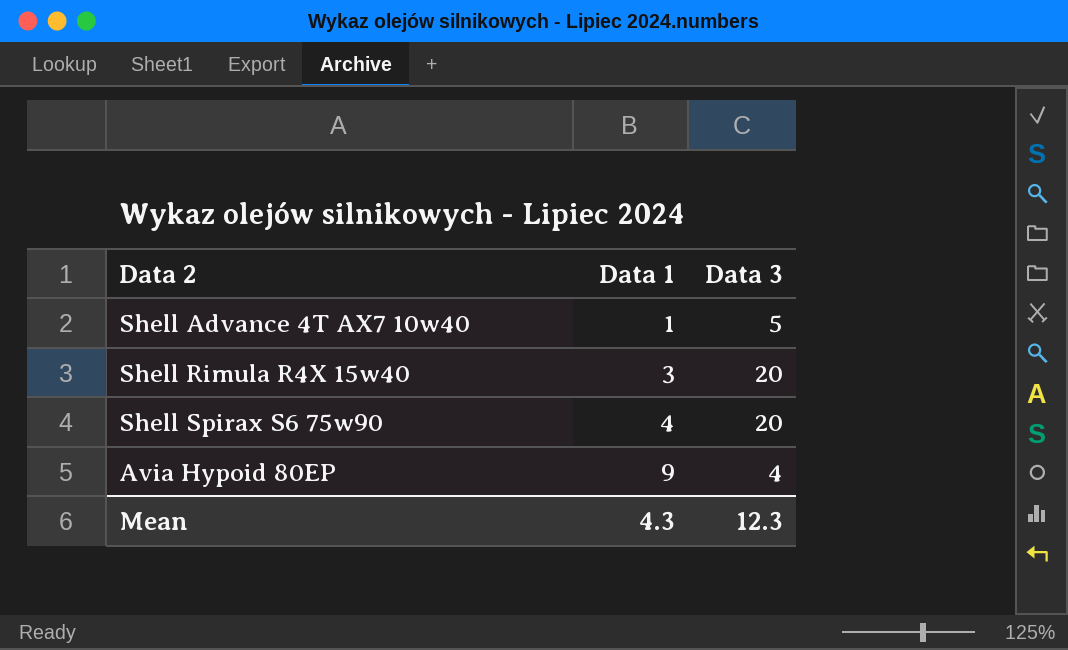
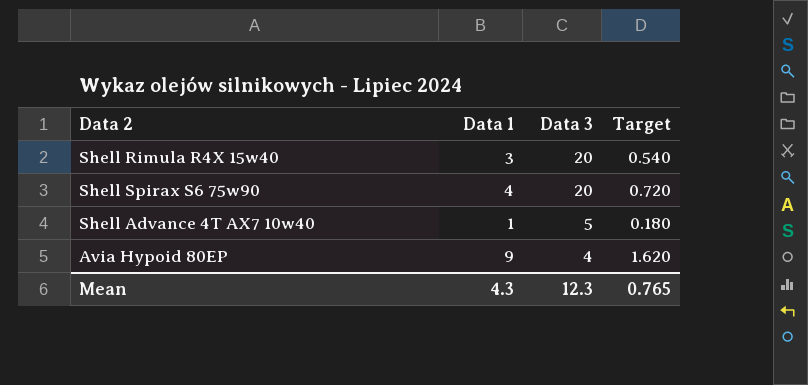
row order: Data 1 ascending -> Data 3 descending
column Target | formula: none -> [Data 1] * 0.18

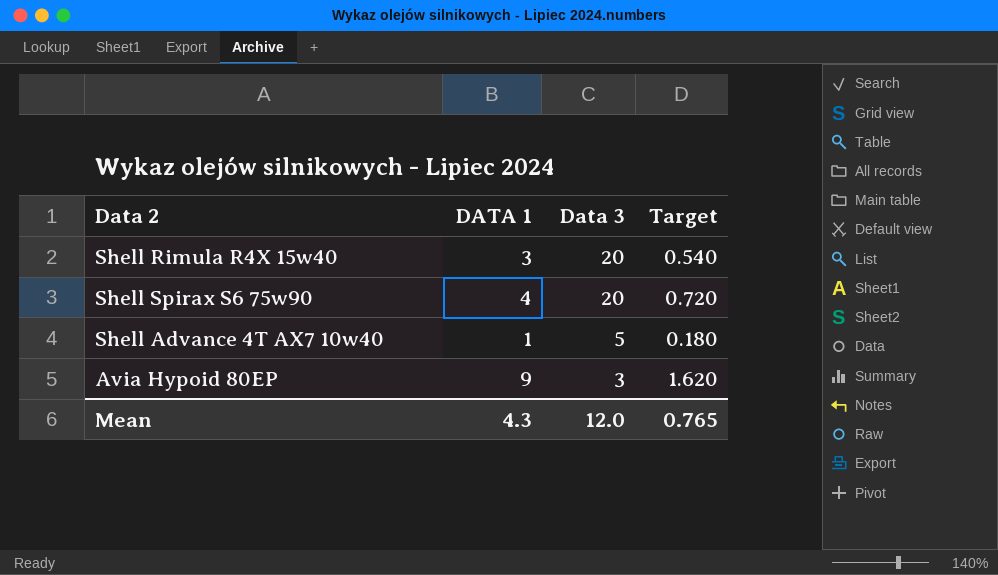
column name: Data 1 -> DATA 1
Avia Hypoid 80EP | Data 3: 4 -> 3
Mean | Data 3: 12.3 -> 12.0

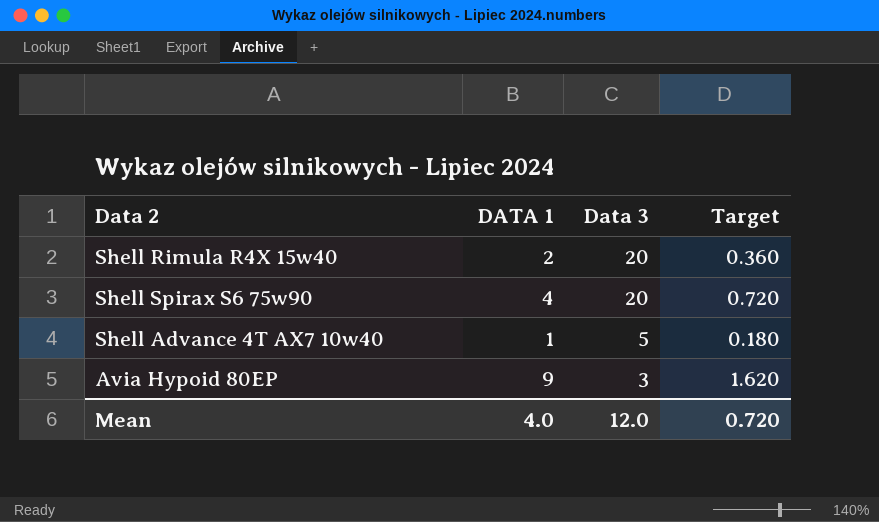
Shell Rimula R4X 15w40 | DATA 1: 3 -> 2
Shell Rimula R4X 15w40 | Target: 0.540 -> 0.360
Mean | DATA 1: 4.3 -> 4.0
Mean | Target: 0.765 -> 0.720

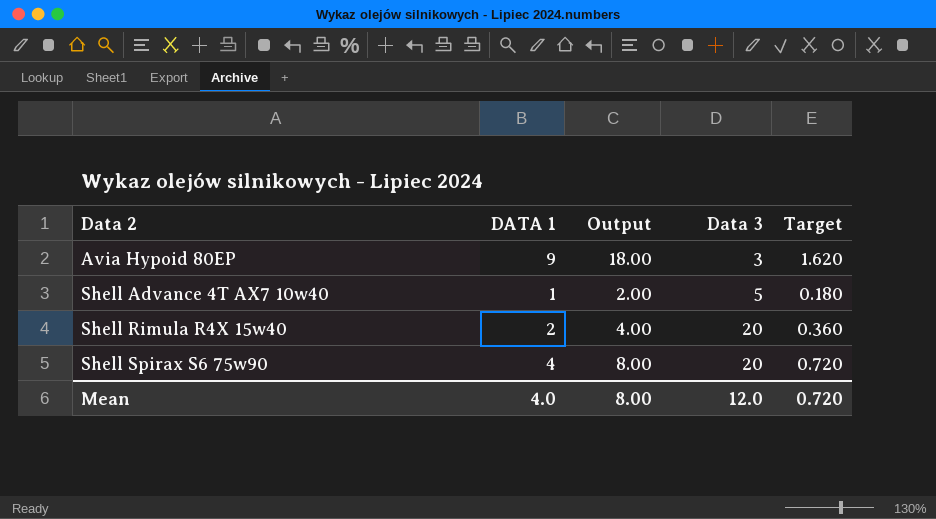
row order: Data 3 descending -> Data 2 ascending
column Output | formula: none -> [DATA 1] * 2

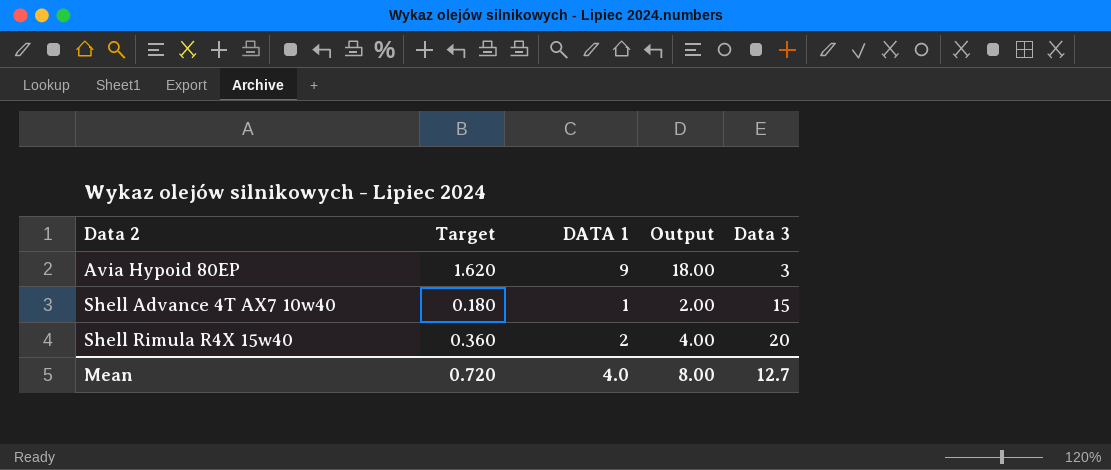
column Target | position: 5 -> 2
row Shell Spirax S6 75w90: 4 | 8.00 | 20 | 0.720 -> none
Shell Advance 4T AX7 10w40 | Data 3: 5 -> 15
Mean | Data 3: 12.0 -> 12.7

